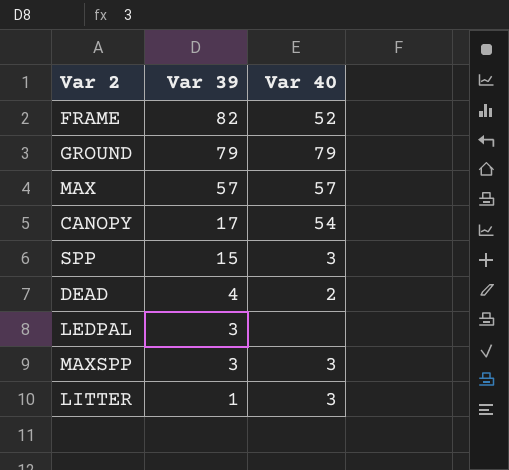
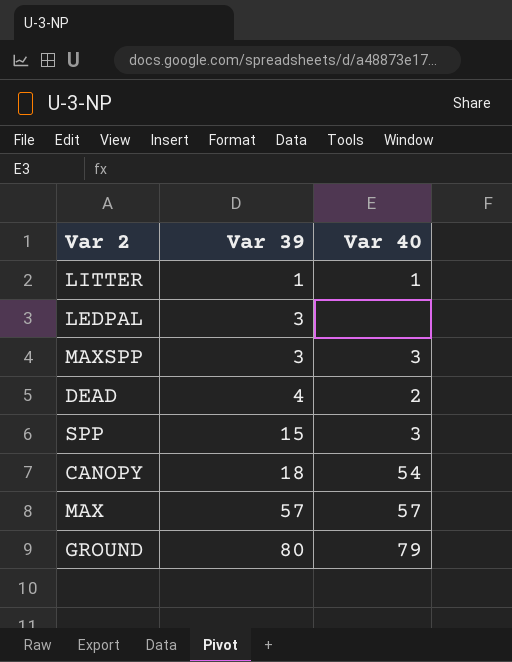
row order: Var 39 descending -> Var 39 ascending
row FRAME: 82 | 52 -> none
LITTER | Var 40: 3 -> 1
CANOPY | Var 39: 17 -> 18
GROUND | Var 39: 79 -> 80

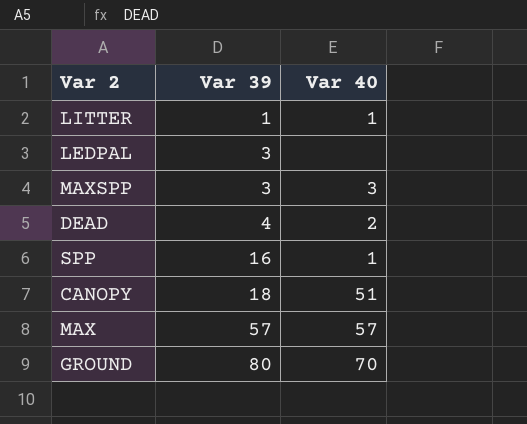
SPP | Var 39: 15 -> 16
SPP | Var 40: 3 -> 1
CANOPY | Var 40: 54 -> 51
GROUND | Var 40: 79 -> 70

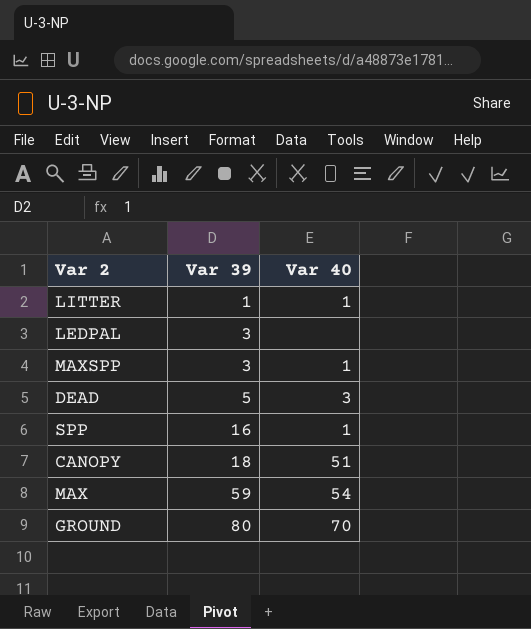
MAXSPP | Var 40: 3 -> 1
DEAD | Var 39: 4 -> 5
DEAD | Var 40: 2 -> 3
MAX | Var 39: 57 -> 59
MAX | Var 40: 57 -> 54

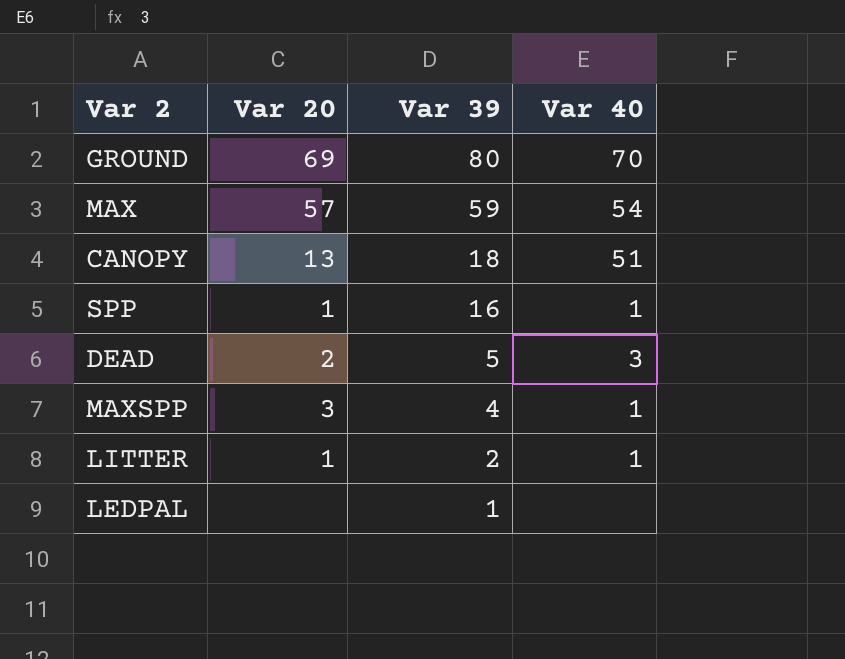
row order: Var 39 ascending -> Var 39 descending
column Var 20 | position: none -> 2
MAXSPP | Var 39: 3 -> 4
LITTER | Var 39: 1 -> 2
LEDPAL | Var 39: 3 -> 1

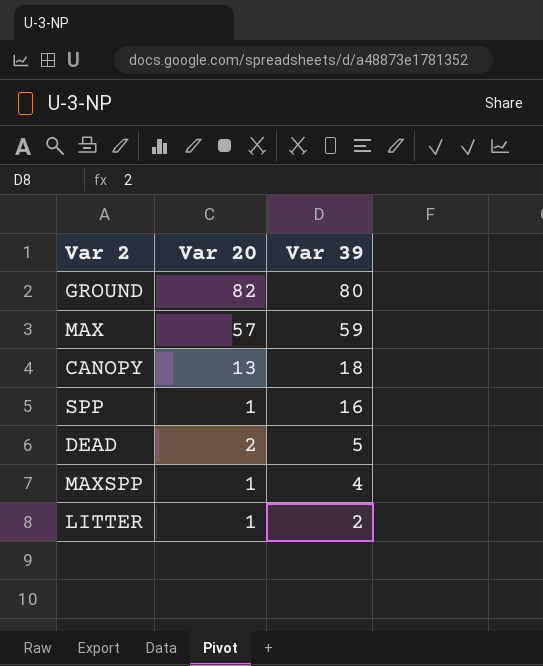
column Var 40 | position: 4 -> none
row LEDPAL: none | 1 | none -> none
GROUND | Var 20: 69 -> 82
MAXSPP | Var 20: 3 -> 1

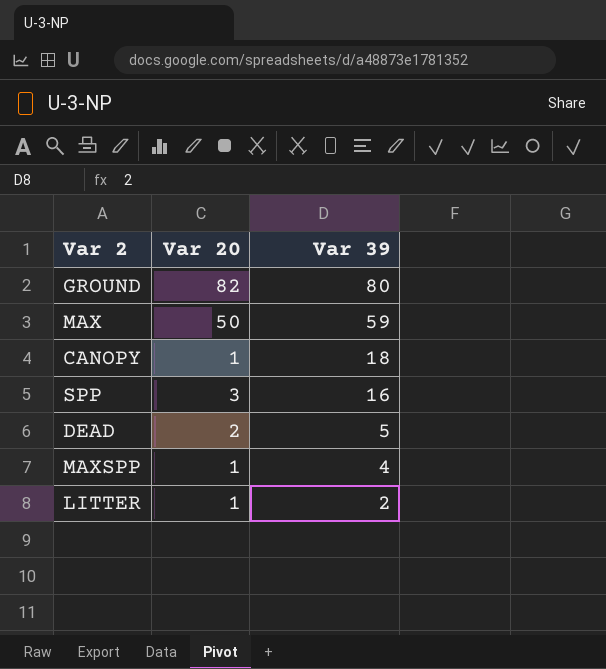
MAX | Var 20: 57 -> 50
CANOPY | Var 20: 13 -> 1
SPP | Var 20: 1 -> 3

